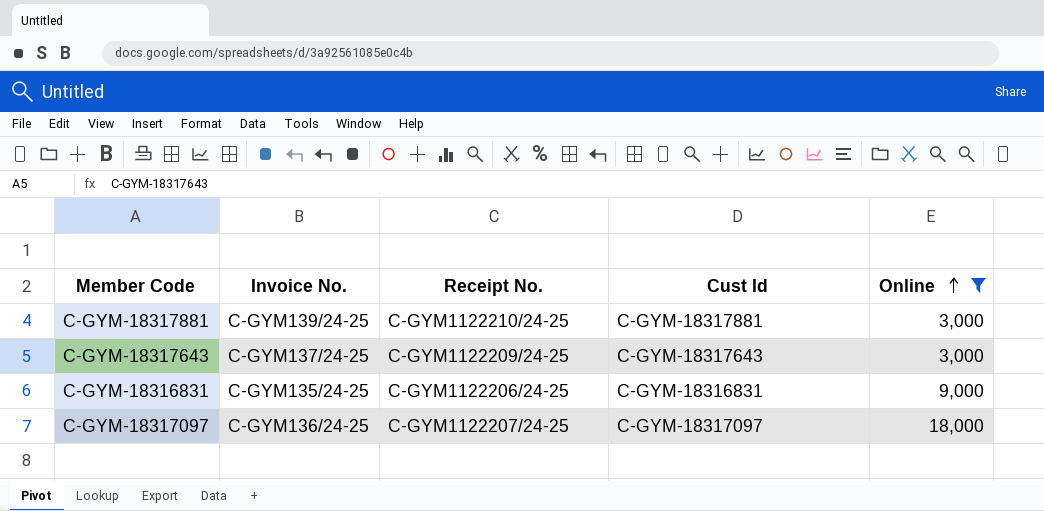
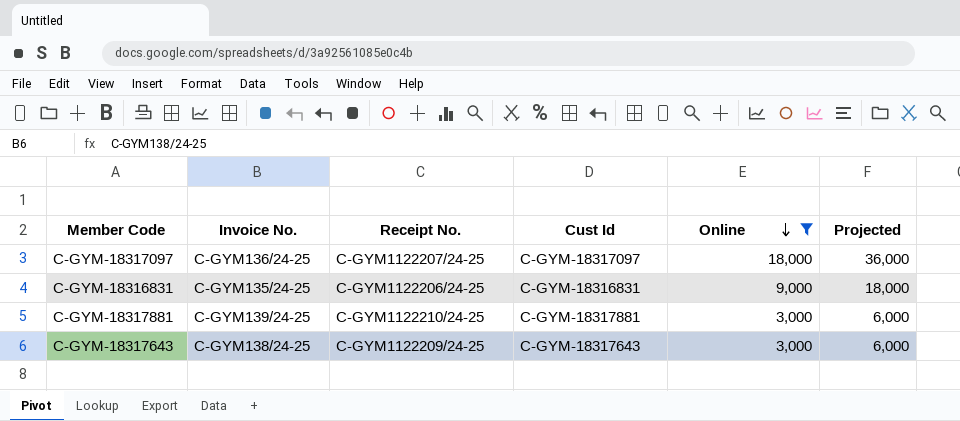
row order: Online ascending -> Online descending
column Projected | formula: none -> [Online] * 2
C-GYM-18317643 | Invoice No.: C-GYM137/24-25 -> C-GYM138/24-25

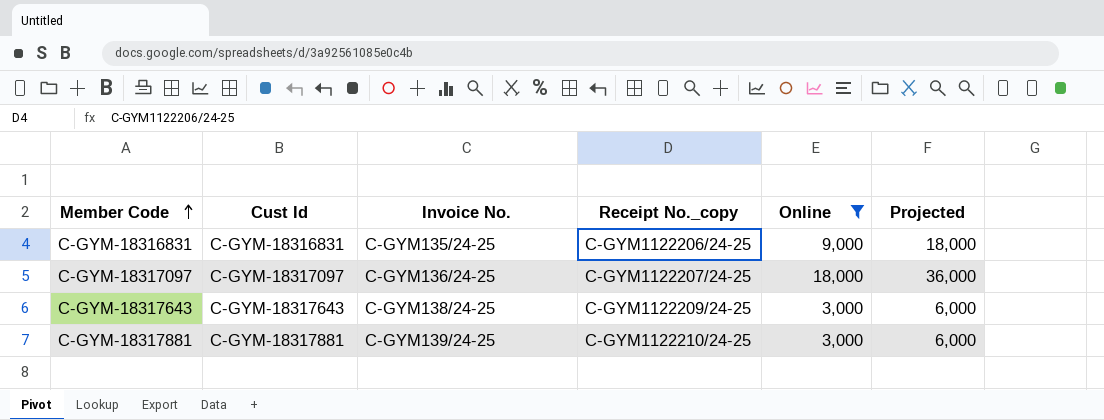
row order: Online descending -> Member Code ascending
column Cust Id | position: 4 -> 2
column name: Receipt No. -> Receipt No._copy

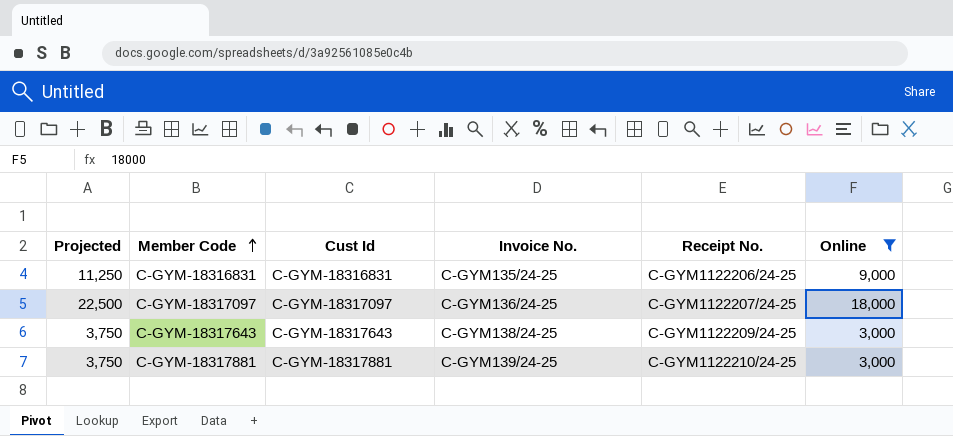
column Projected | formula: [Online] * 2 -> [Online] * 1.25
column Projected | position: 6 -> 1
column name: Receipt No._copy -> Receipt No.

